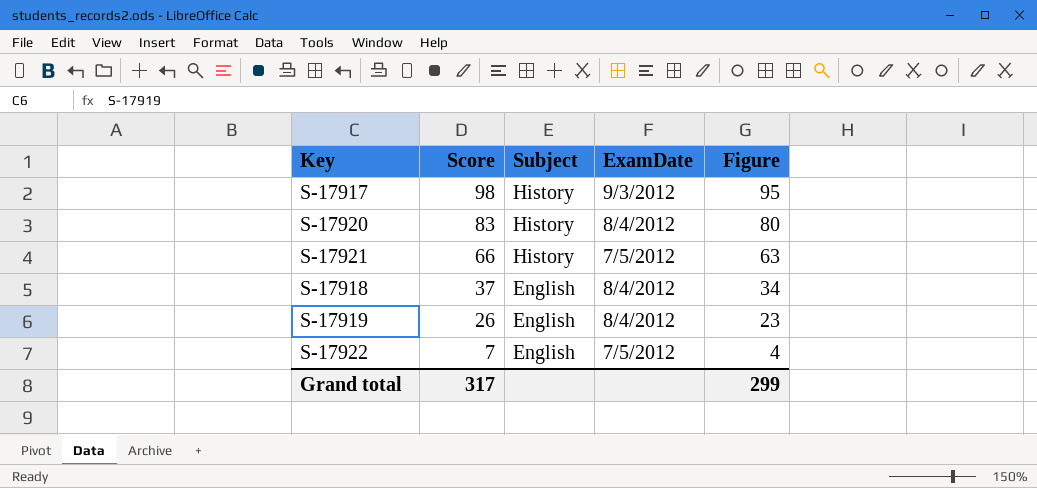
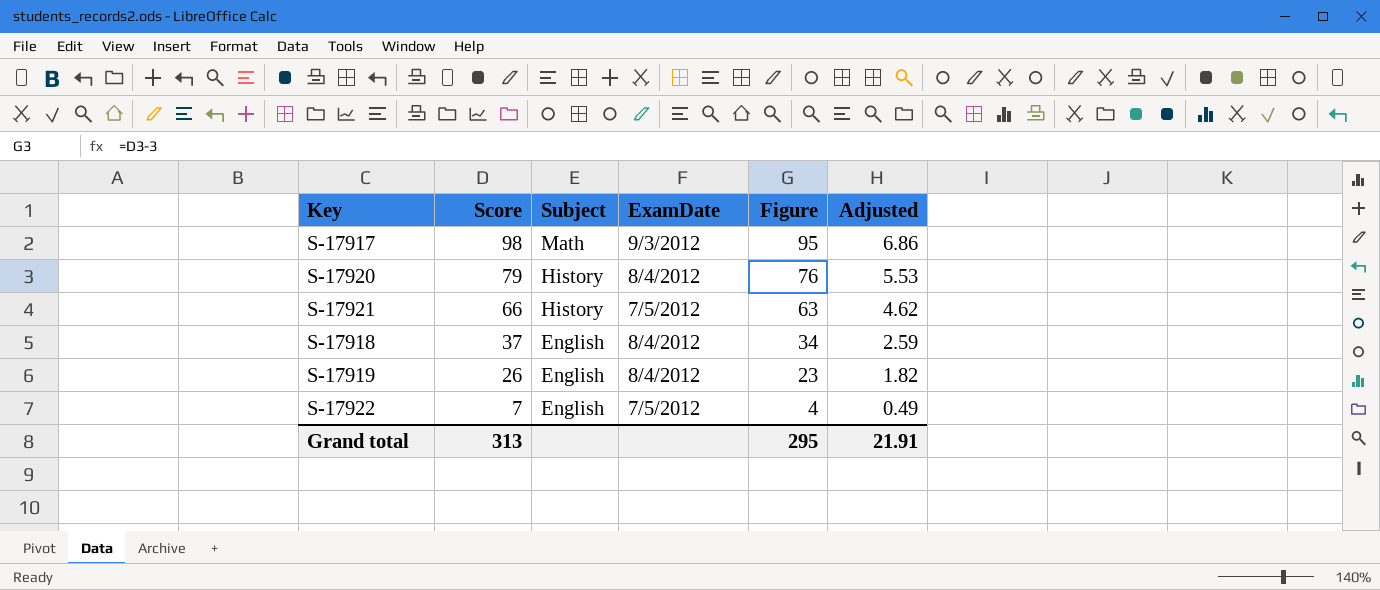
column Adjusted | formula: none -> [Score] * 0.07
S-17917 | Subject: History -> Math
S-17920 | Score: 83 -> 79
S-17920 | Figure: 80 -> 76
Grand total | Score: 317 -> 313
Grand total | Figure: 299 -> 295

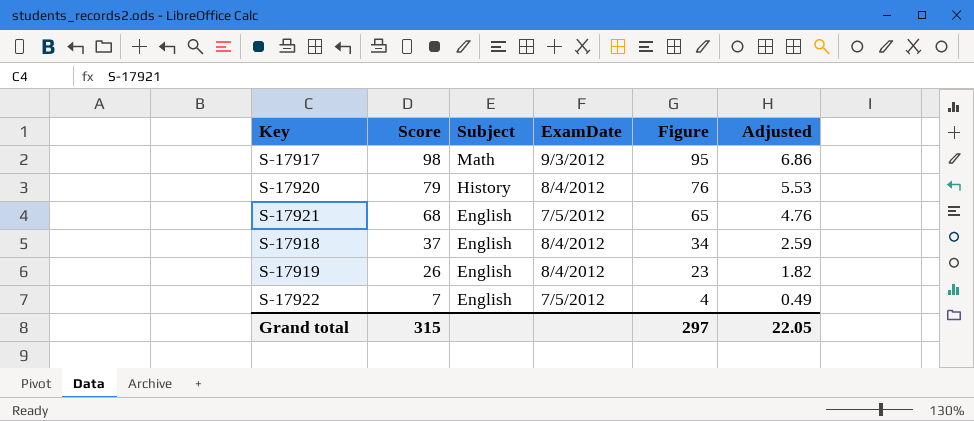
S-17921 | Score: 66 -> 68
S-17921 | Subject: History -> English
S-17921 | Figure: 63 -> 65
S-17921 | Adjusted: 4.62 -> 4.76
Grand total | Score: 313 -> 315
Grand total | Figure: 295 -> 297
Grand total | Adjusted: 21.91 -> 22.05

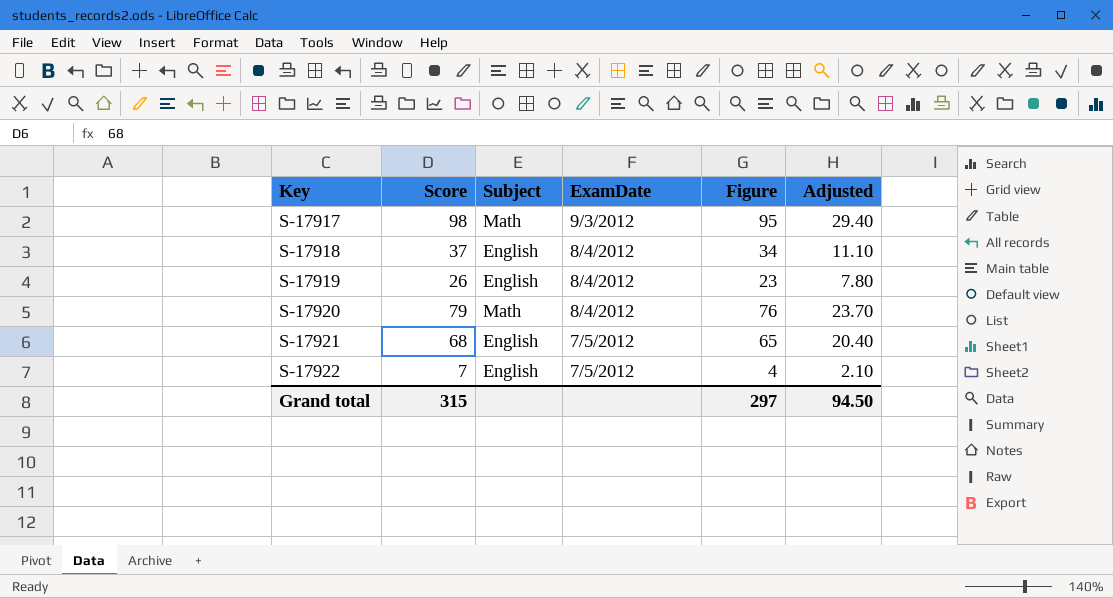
row order: Score descending -> Key ascending
column Adjusted | formula: [Score] * 0.07 -> [Score] * 0.3
S-17920 | Subject: History -> Math
Grand total | Adjusted: 22.05 -> 94.50

